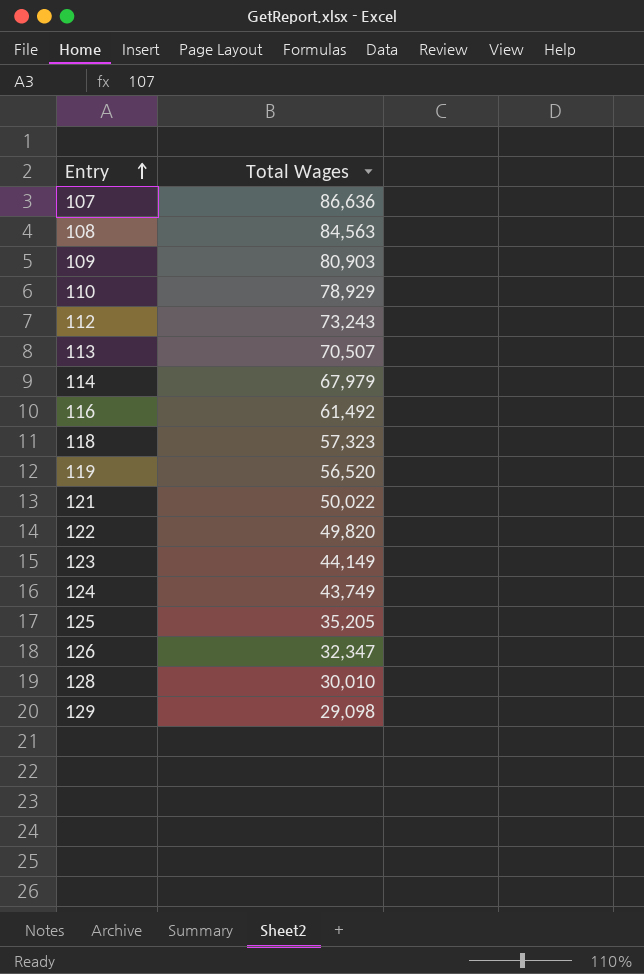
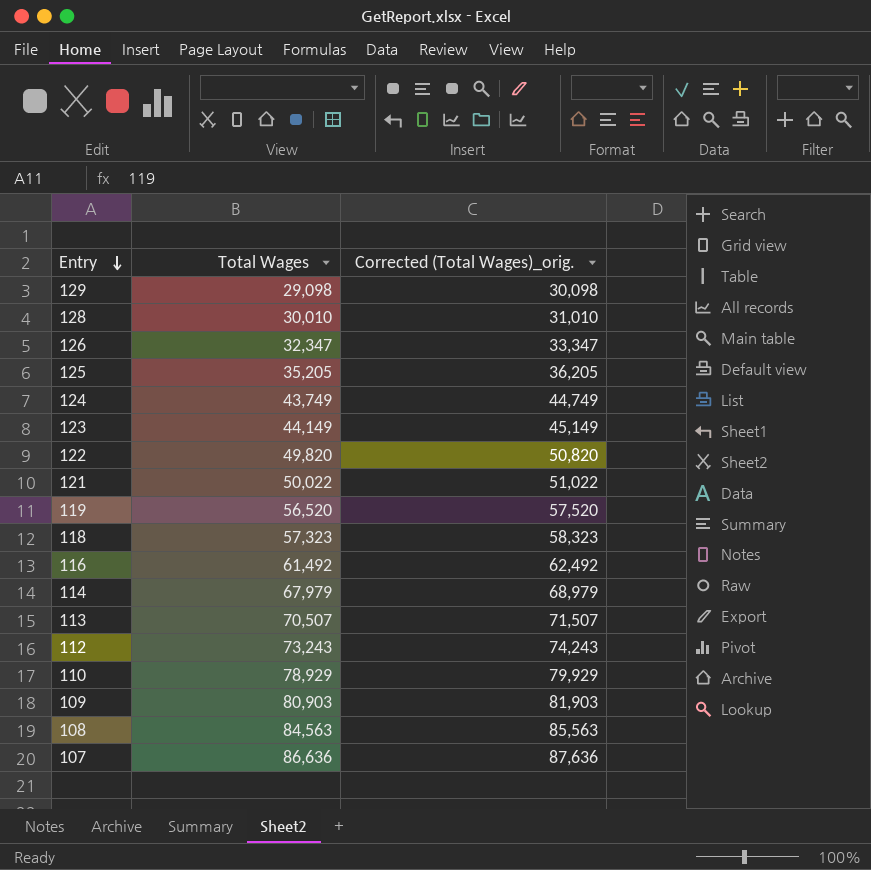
row order: Entry ascending -> Entry descending
column Corrected (Total Wages)_orig. | formula: none -> [Total Wages] + 1000

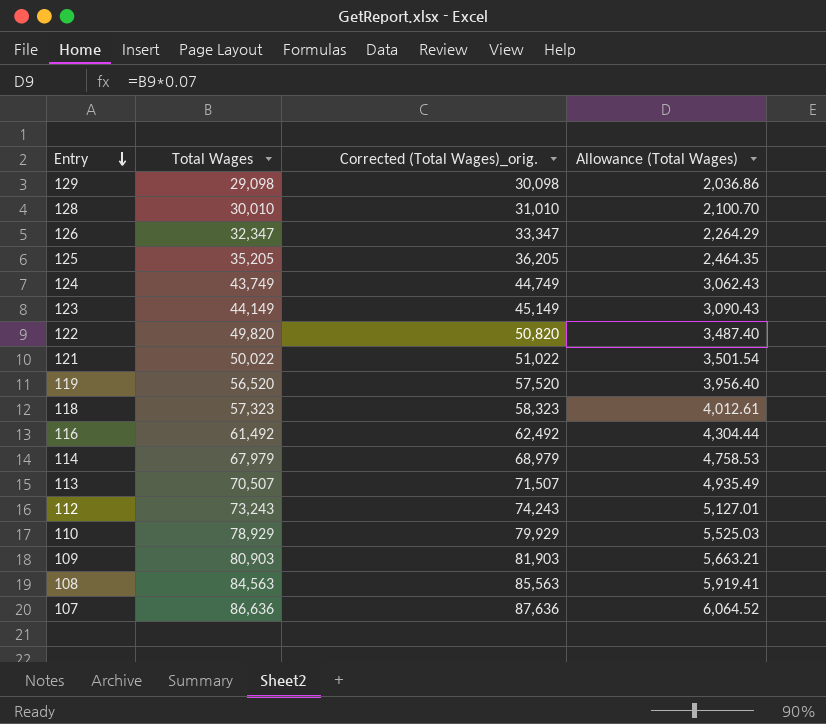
column Allowance (Total Wages) | formula: none -> [Total Wages] * 0.07

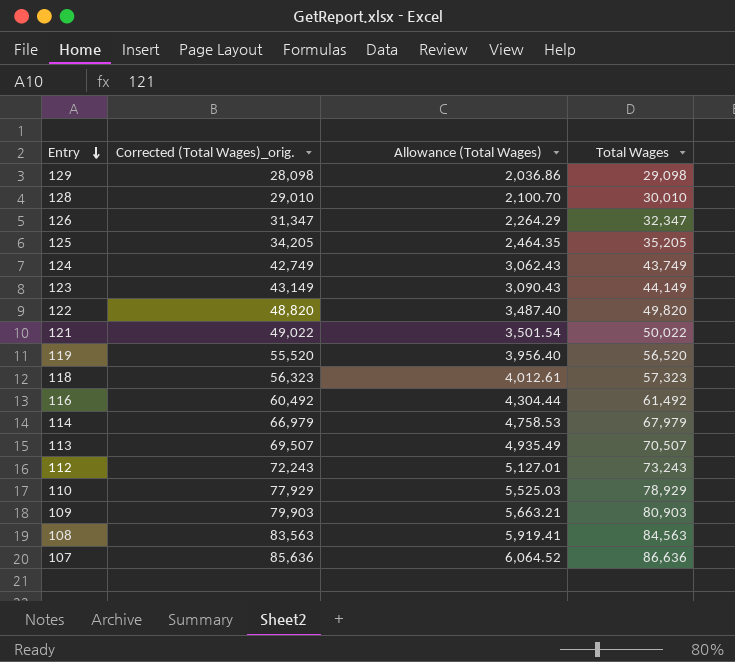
column Corrected (Total Wages)_orig. | formula: [Total Wages] + 1000 -> [Total Wages] - 1000
column Total Wages | position: 2 -> 4

